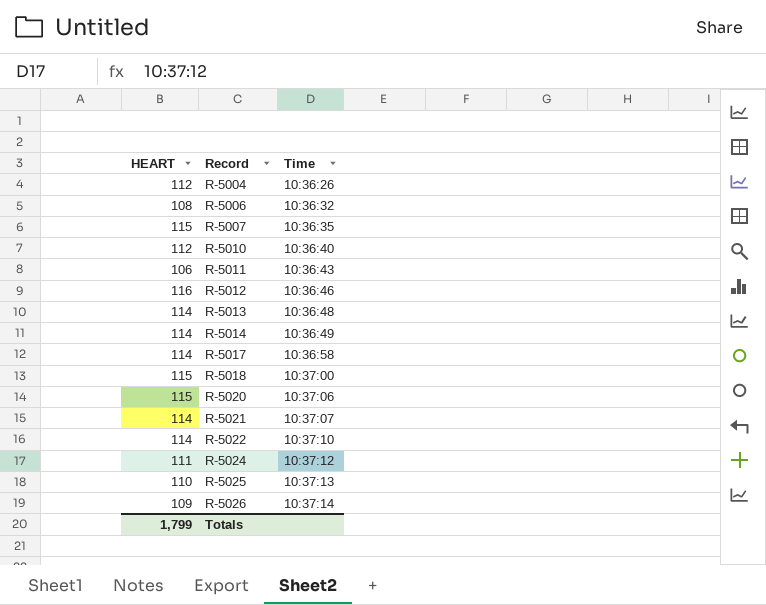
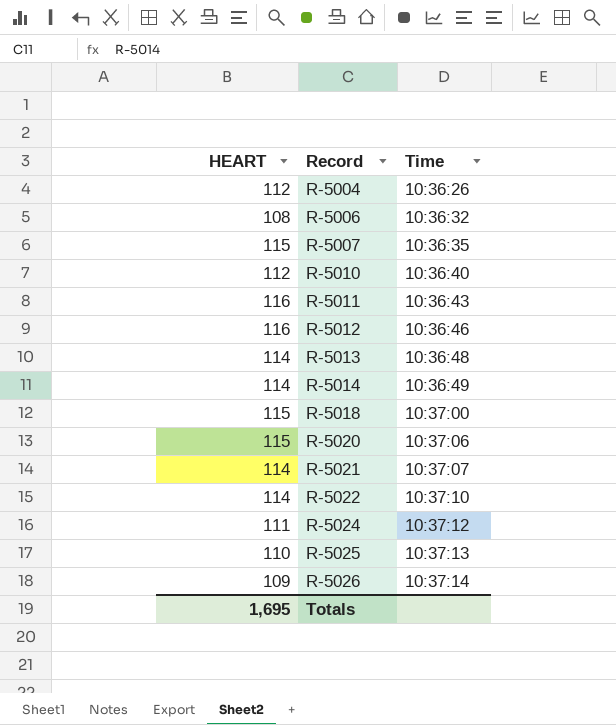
row R-5017: 114 | 10:36:58 -> none
R-5011 | HEART: 106 -> 116
Totals | HEART: 1,799 -> 1,695

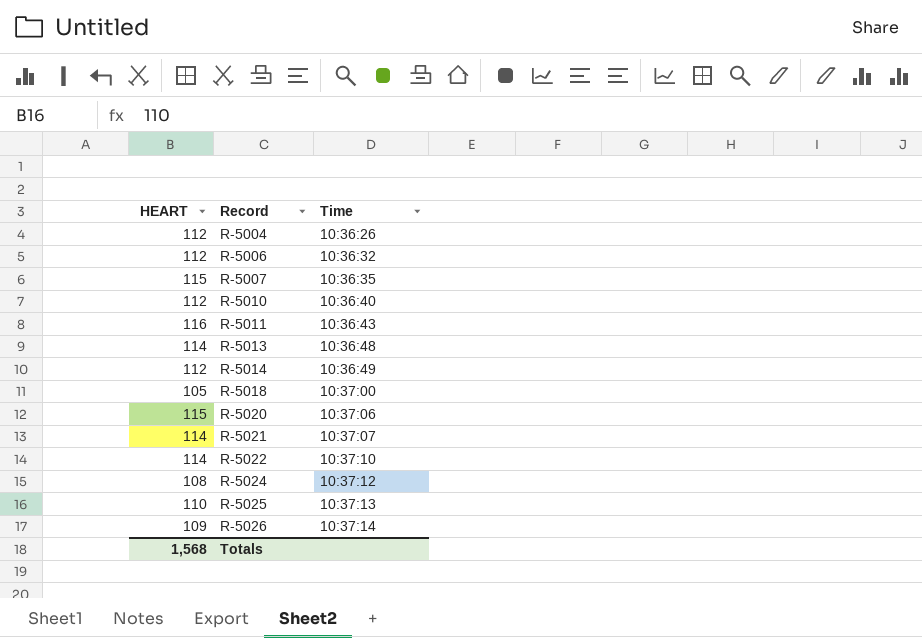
row R-5012: 116 | 10:36:46 -> none
R-5006 | HEART: 108 -> 112
R-5014 | HEART: 114 -> 112
R-5018 | HEART: 115 -> 105
R-5024 | HEART: 111 -> 108
Totals | HEART: 1,695 -> 1,568

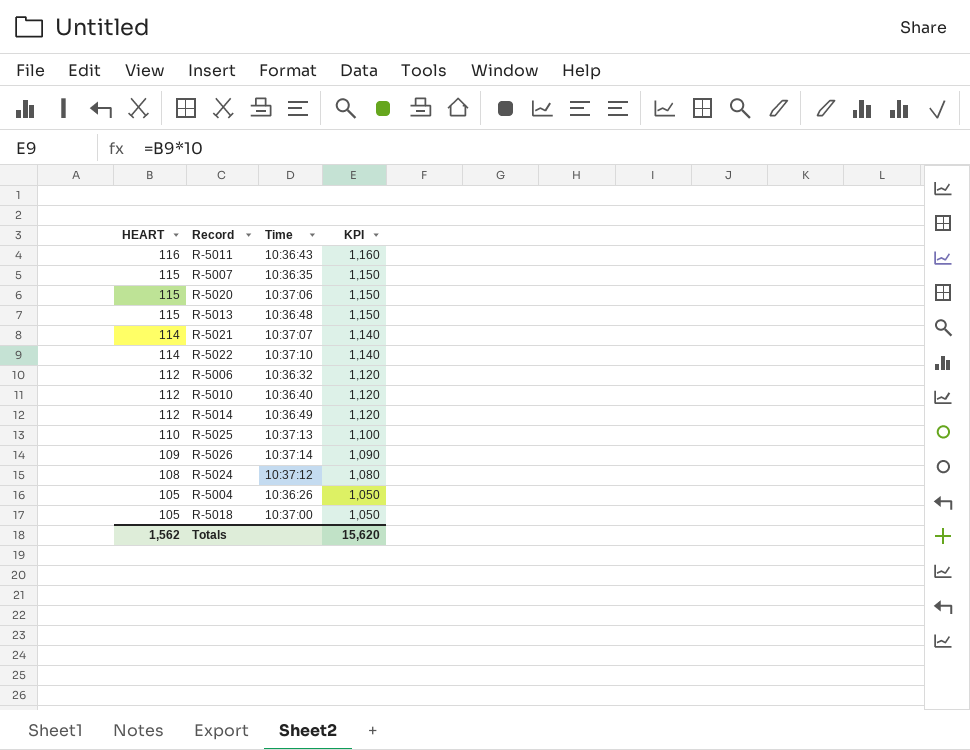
row order: Record ascending -> HEART descending
column KPI | formula: none -> [HEART] * 10
R-5013 | HEART: 114 -> 115
R-5004 | HEART: 112 -> 105
Totals | HEART: 1,568 -> 1,562

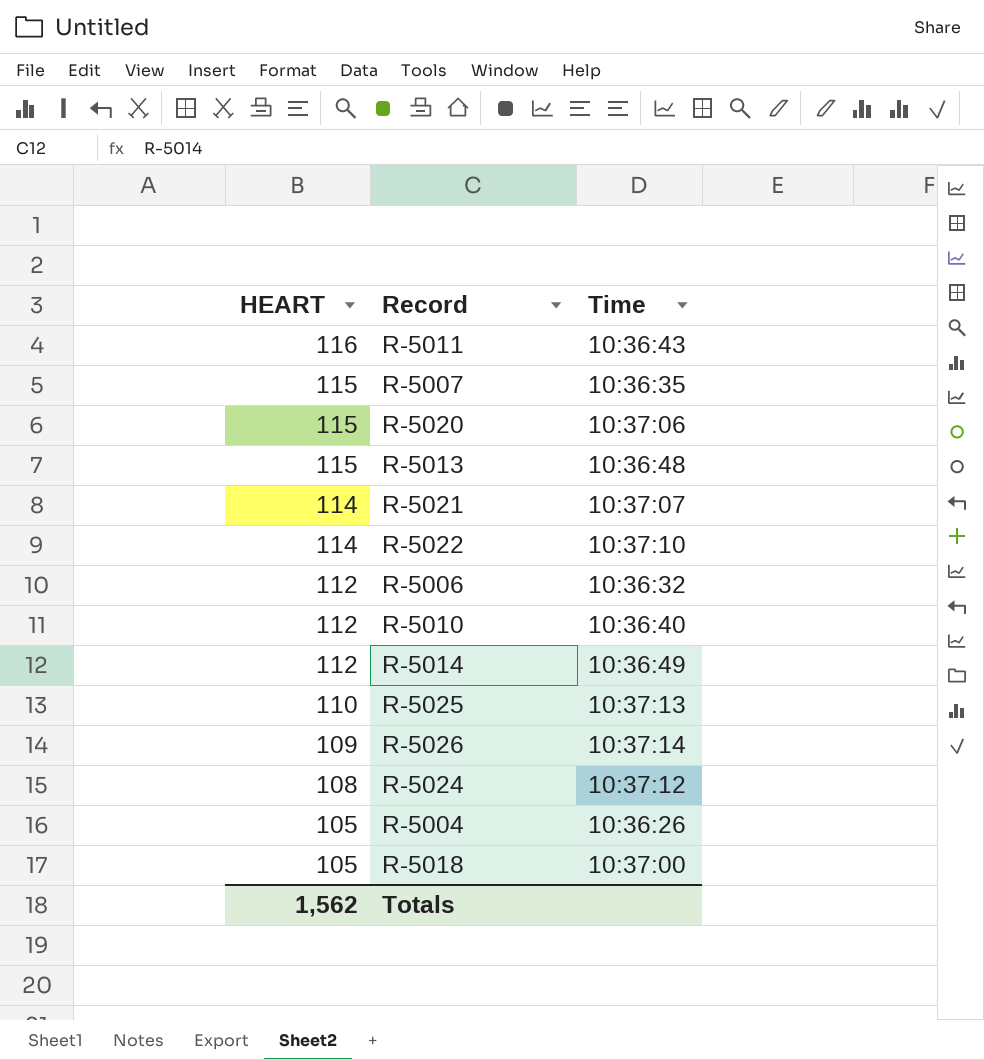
column KPI | formula: [HEART] * 10 -> none

